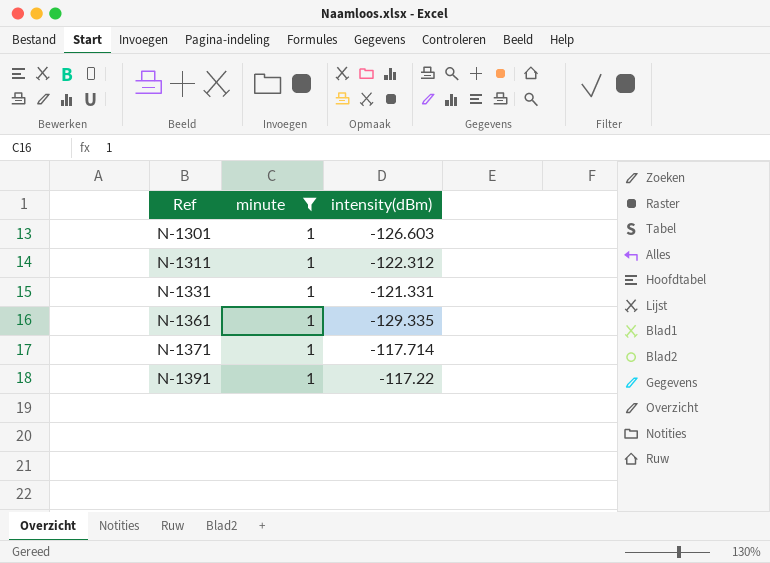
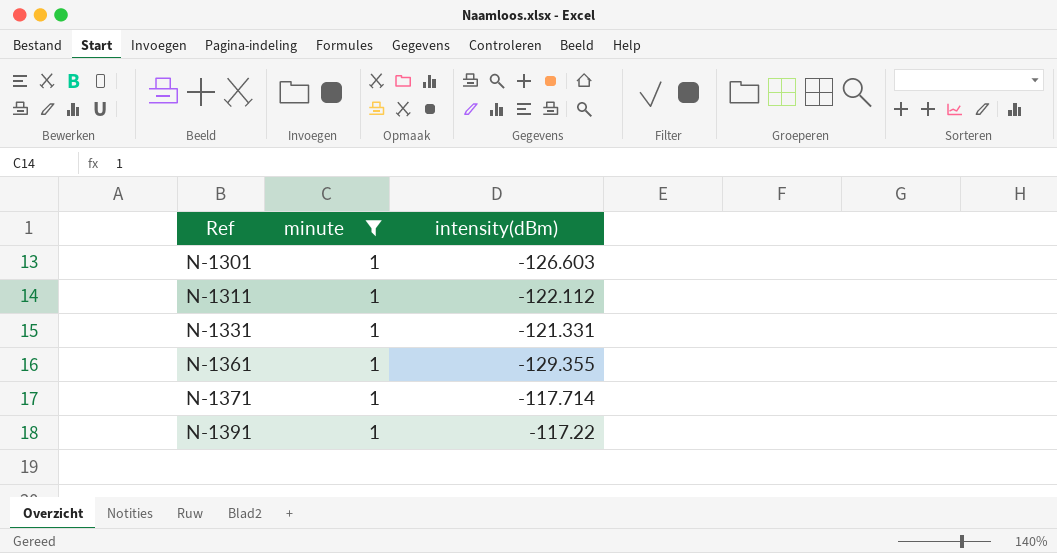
N-1311 | intensity(dBm): -122.312 -> -122.112
N-1361 | intensity(dBm): -129.335 -> -129.355

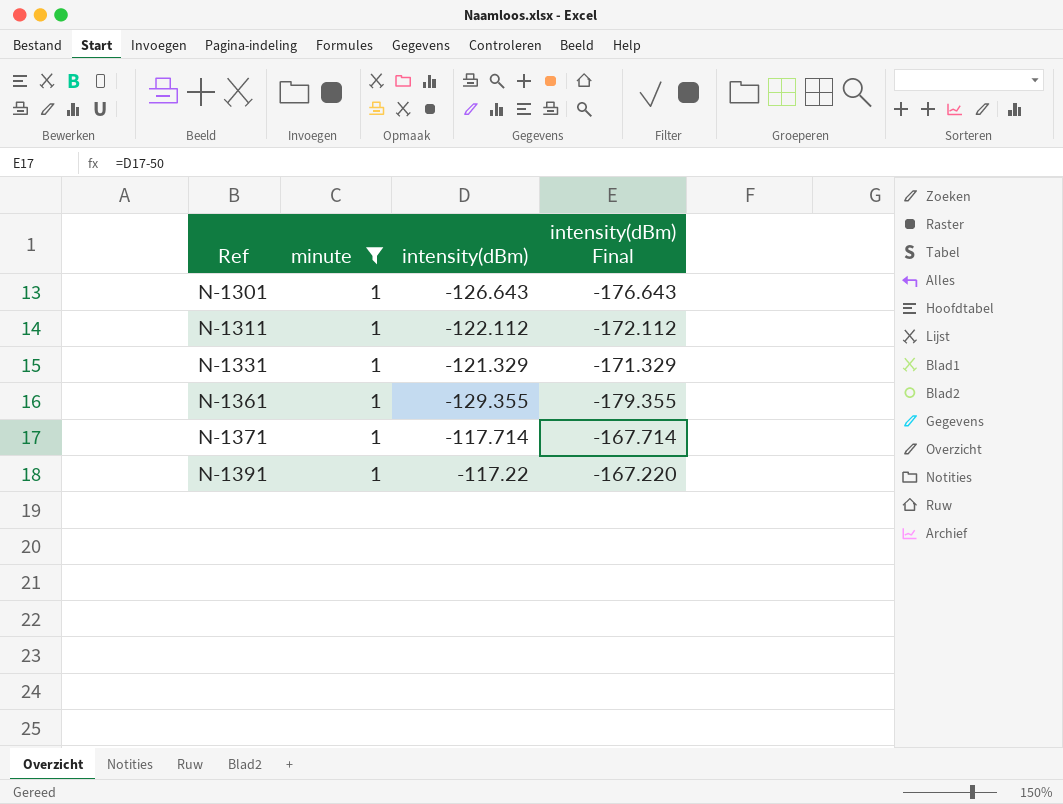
column intensity(dBm) Final | formula: none -> [intensity(dBm)] - 50
N-1301 | intensity(dBm): -126.603 -> -126.643
N-1331 | intensity(dBm): -121.331 -> -121.329

